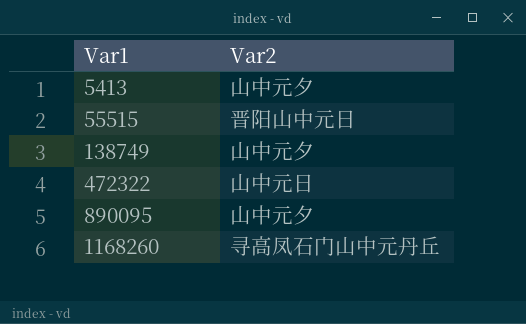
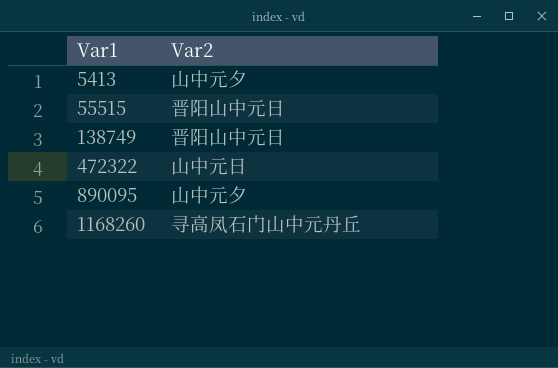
138749 | Var2: 山中元夕 -> 晋阳山中元日

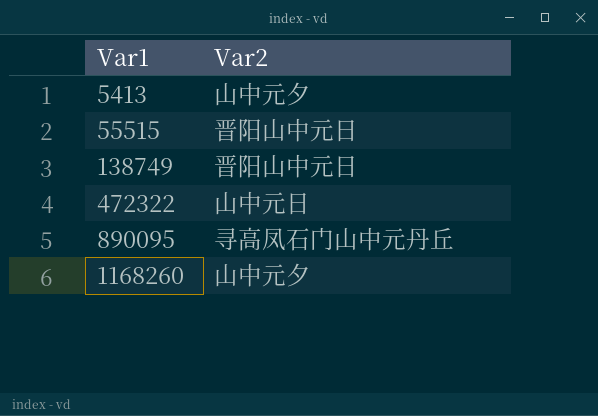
890095 | Var2: 山中元夕 -> 寻高凤石门山中元丹丘
1168260 | Var2: 寻高凤石门山中元丹丘 -> 山中元夕

